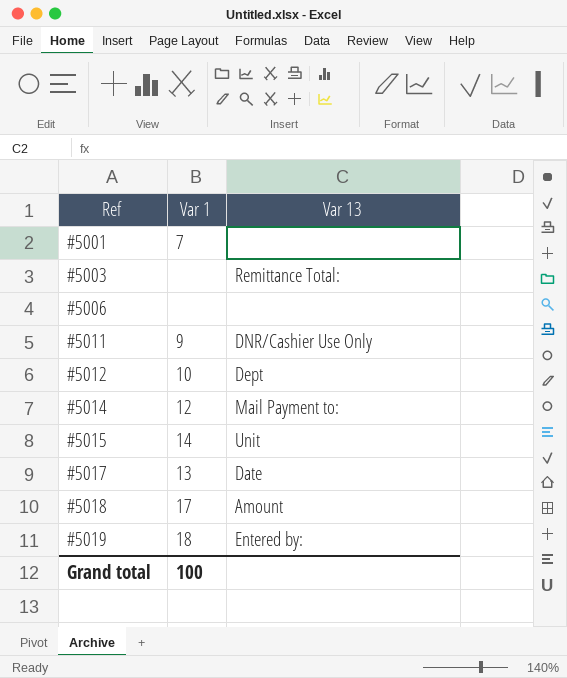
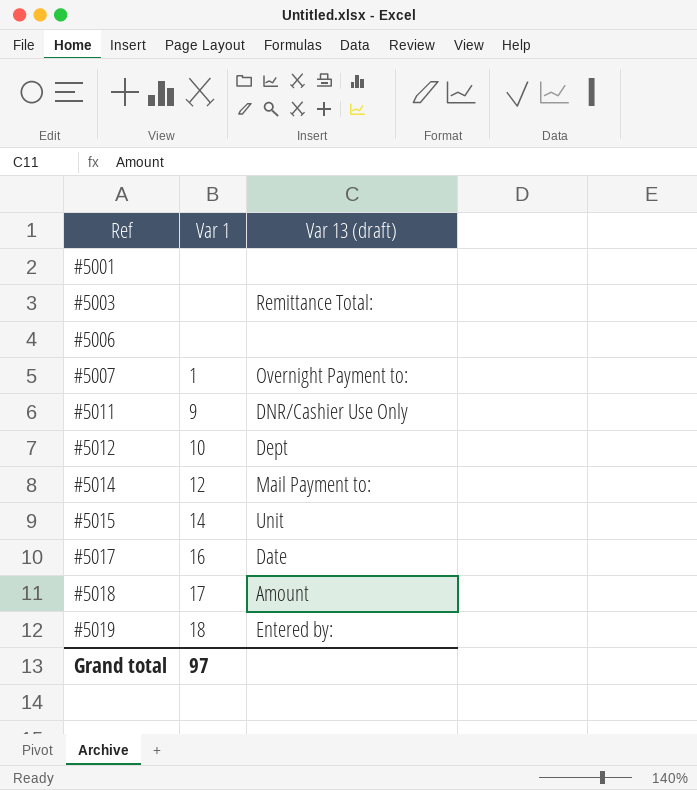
column name: Var 13 -> Var 13 (draft)
#5001 | Var 1: 7 -> none
row #5007: none -> 1 | Overnight Payment to:
#5017 | Var 1: 13 -> 16
Grand total | Var 1: 100 -> 97

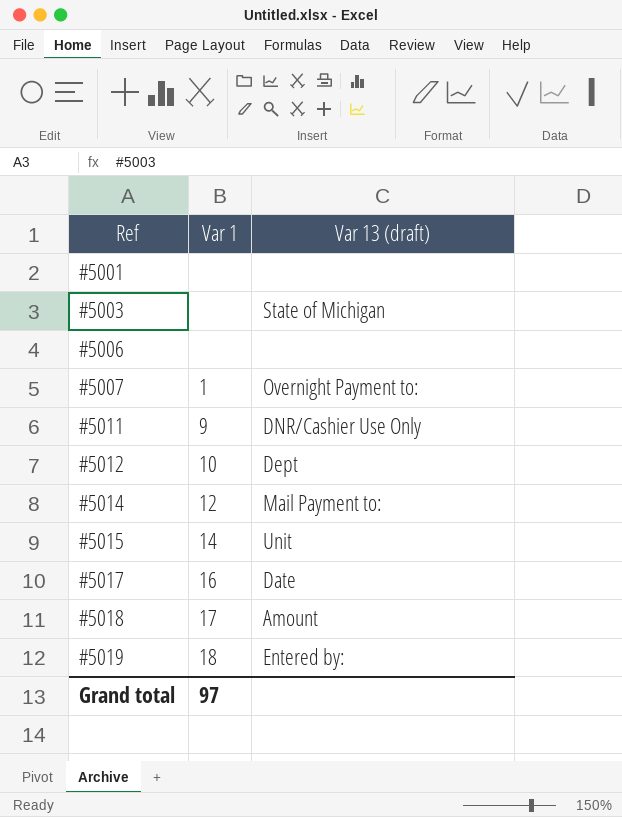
#5003 | Var 13 (draft): Remittance Total: -> State of Michigan

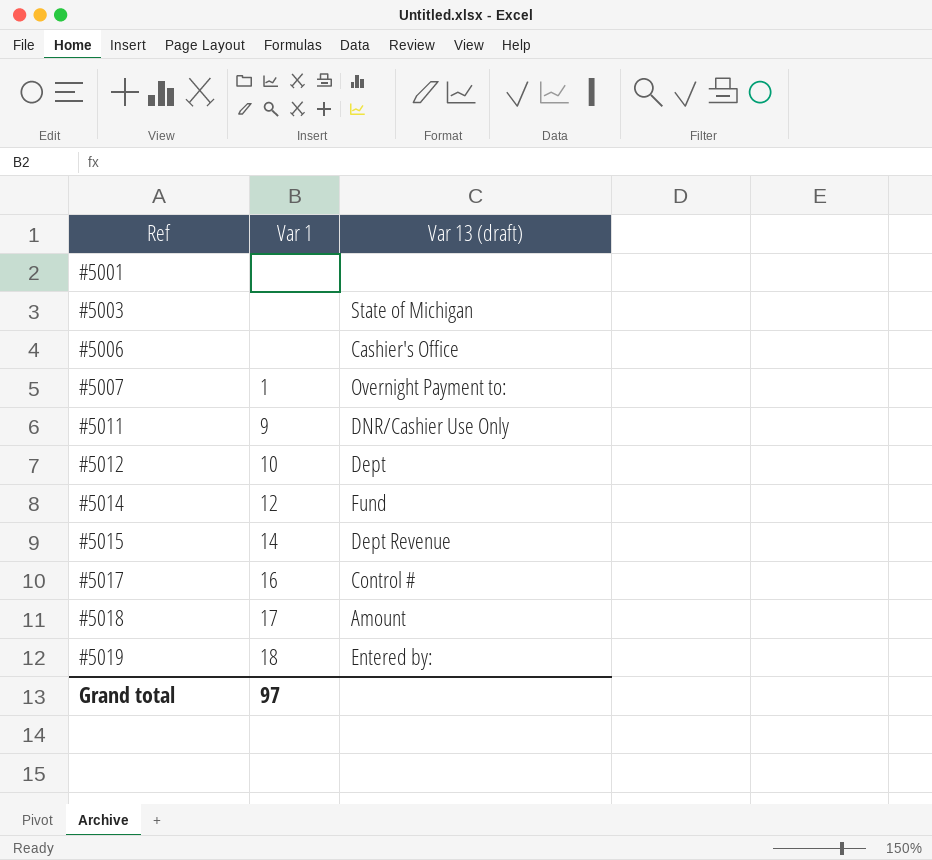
#5006 | Var 13 (draft): none -> Cashier's Office
#5014 | Var 13 (draft): Mail Payment to: -> Fund
#5015 | Var 13 (draft): Unit -> Dept Revenue
#5017 | Var 13 (draft): Date -> Control #

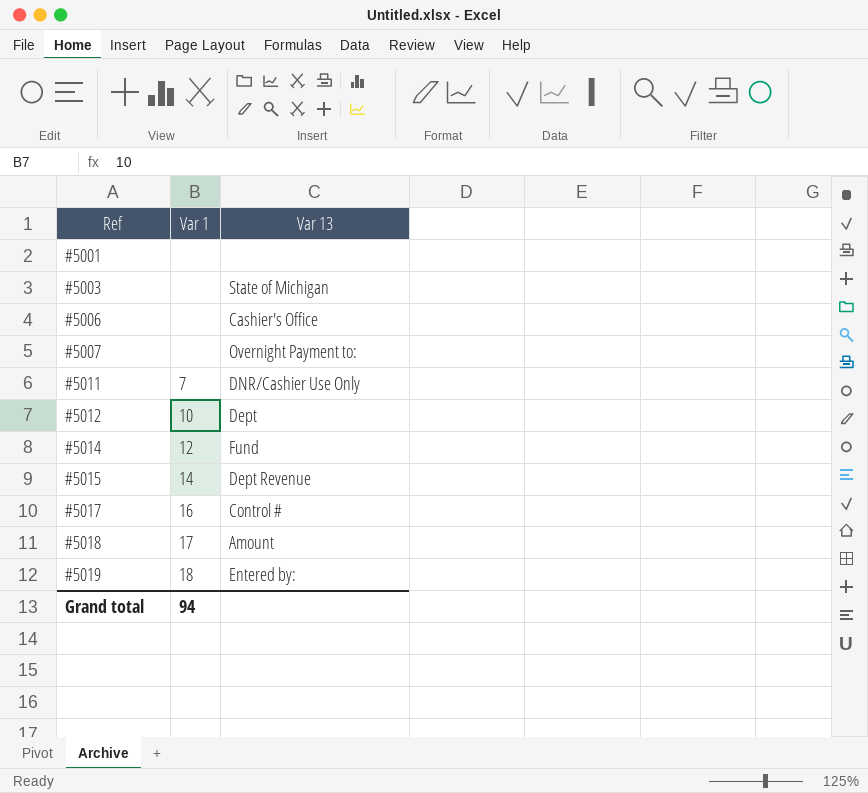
column name: Var 13 (draft) -> Var 13
#5007 | Var 1: 1 -> none
#5011 | Var 1: 9 -> 7
Grand total | Var 1: 97 -> 94

